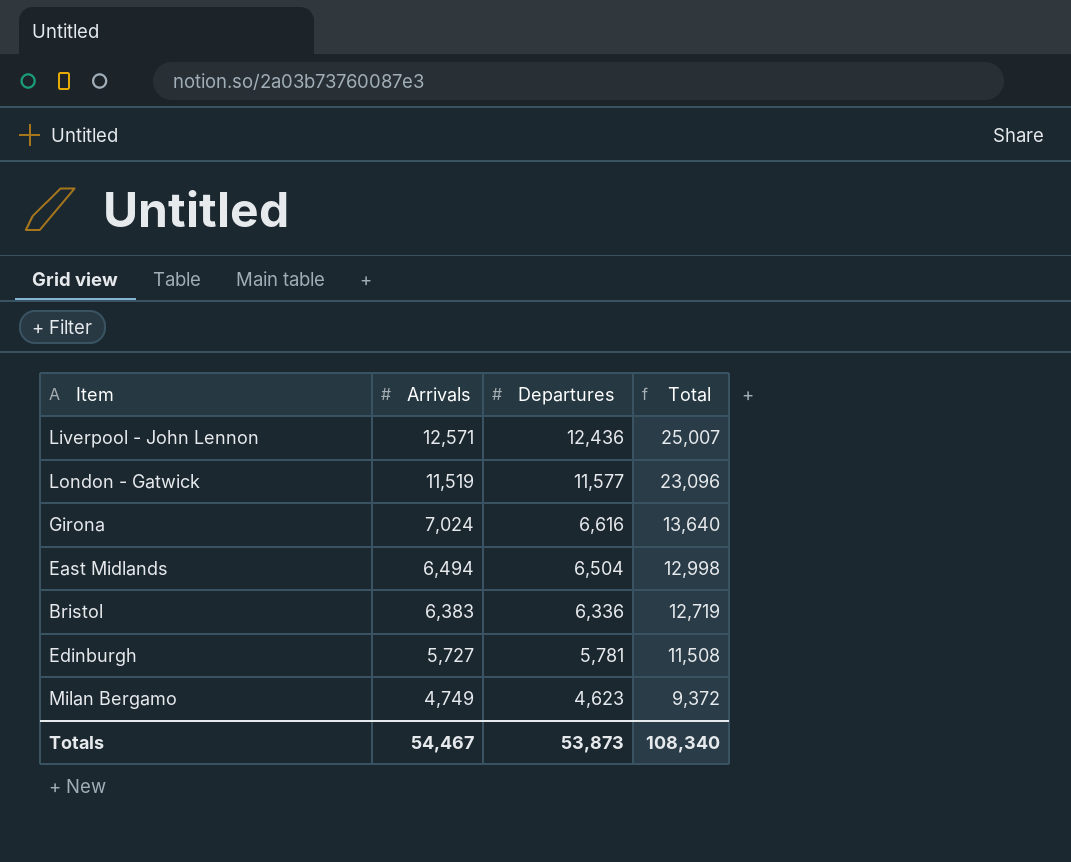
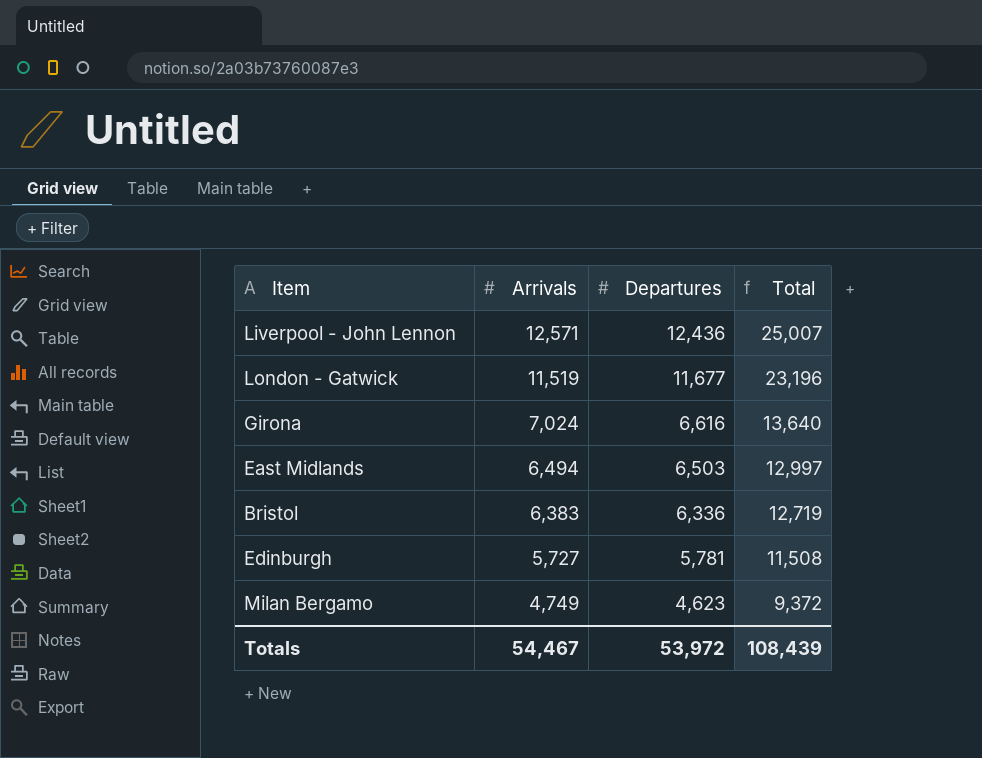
London - Gatwick | Departures: 11,577 -> 11,677
London - Gatwick | Total: 23,096 -> 23,196
East Midlands | Departures: 6,504 -> 6,503
East Midlands | Total: 12,998 -> 12,997
Totals | Departures: 53,873 -> 53,972
Totals | Total: 108,340 -> 108,439

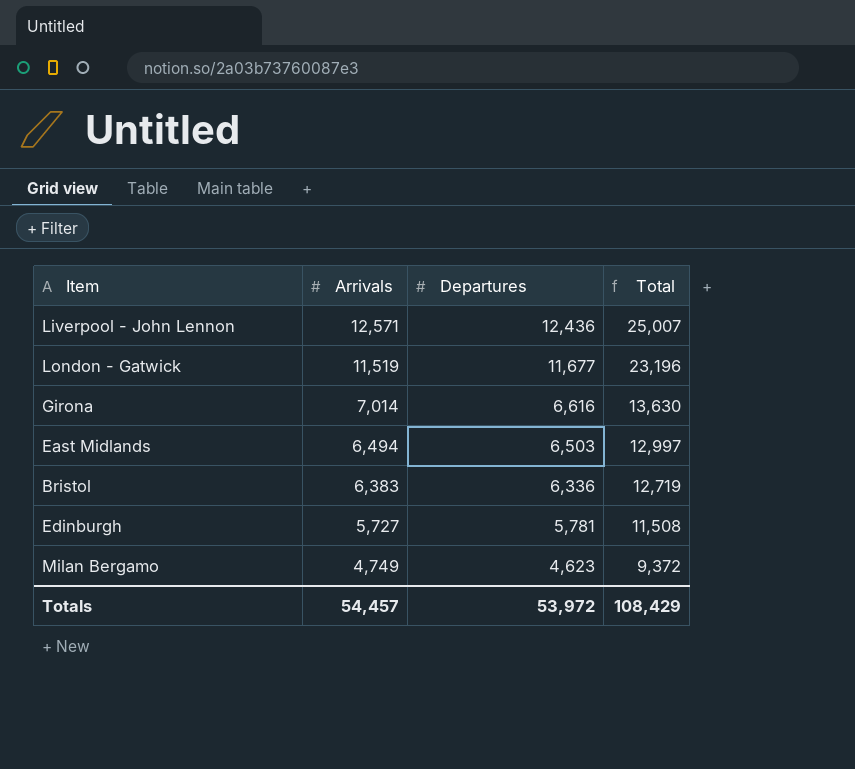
Girona | Arrivals: 7,024 -> 7,014
Girona | Total: 13,640 -> 13,630
Totals | Arrivals: 54,467 -> 54,457
Totals | Total: 108,439 -> 108,429

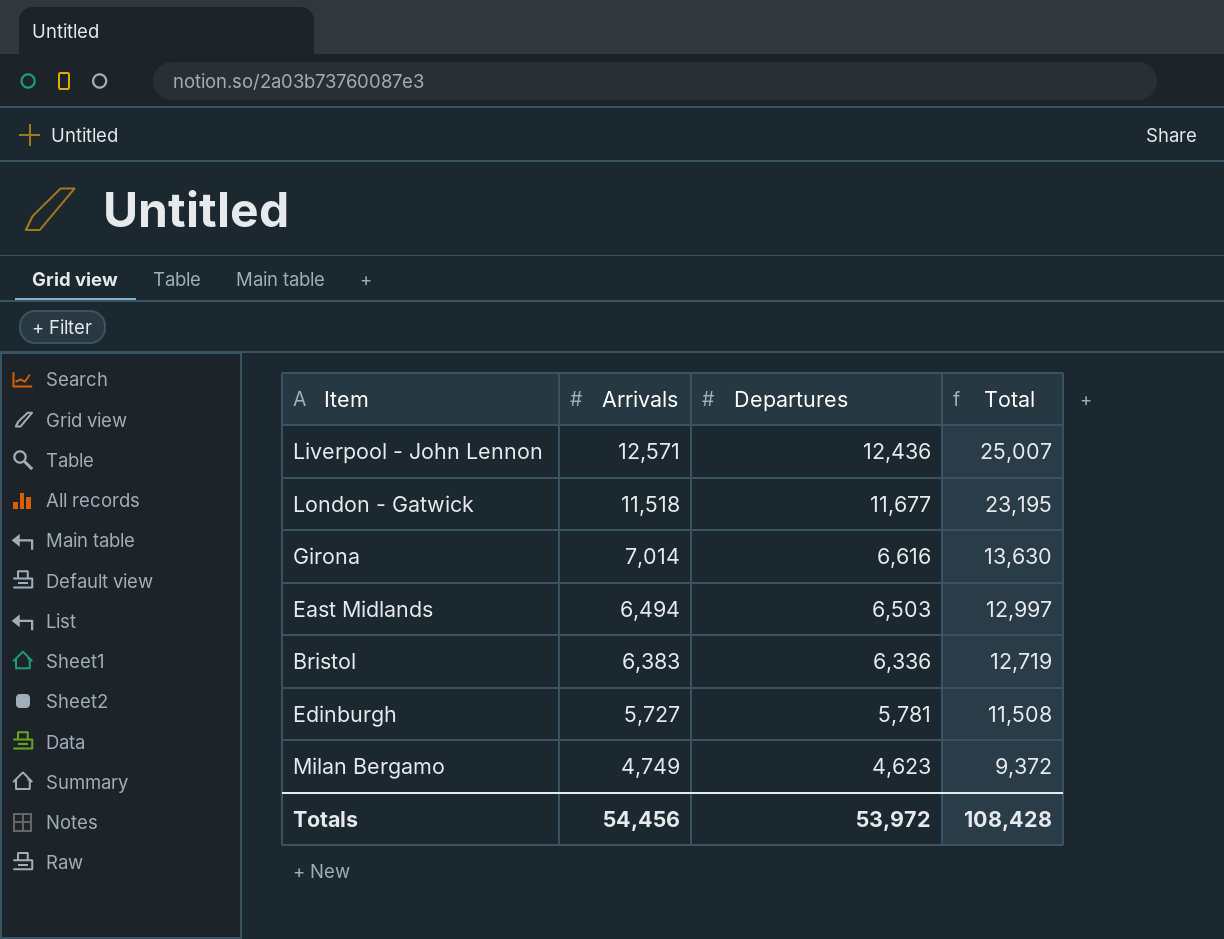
London - Gatwick | Arrivals: 11,519 -> 11,518
London - Gatwick | Total: 23,196 -> 23,195
Totals | Arrivals: 54,457 -> 54,456
Totals | Total: 108,429 -> 108,428

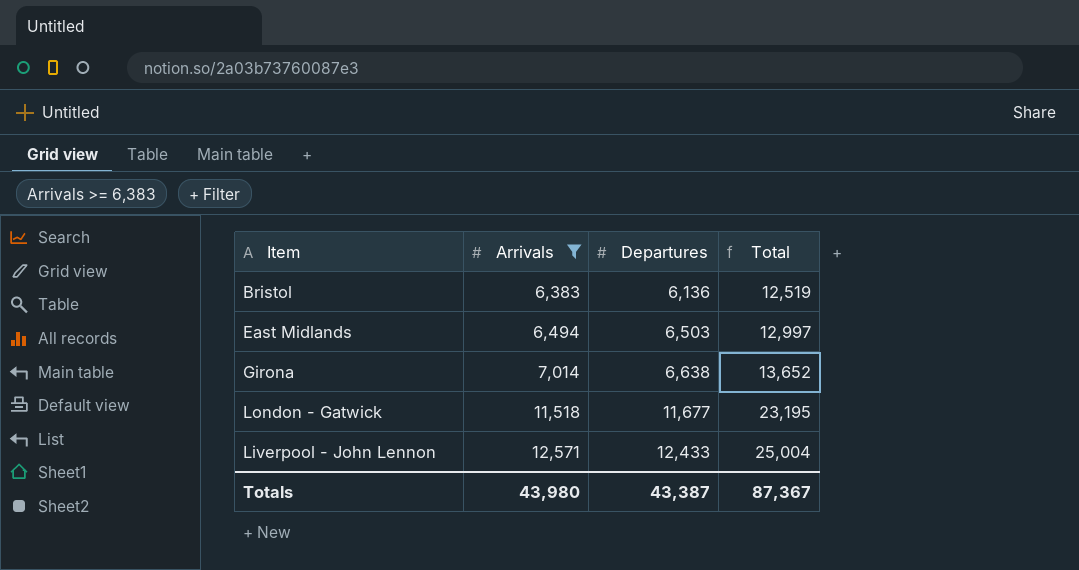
filter: none -> Arrivals >= 6,383
row order: Arrivals descending -> Arrivals ascending
Bristol | Departures: 6,336 -> 6,136
Bristol | Total: 12,719 -> 12,519
Girona | Departures: 6,616 -> 6,638
Girona | Total: 13,630 -> 13,652
Liverpool - John Lennon | Departures: 12,436 -> 12,433
Liverpool - John Lennon | Total: 25,007 -> 25,004
Totals | Arrivals: 54,456 -> 43,980
Totals | Departures: 53,972 -> 43,387
Totals | Total: 108,428 -> 87,367

